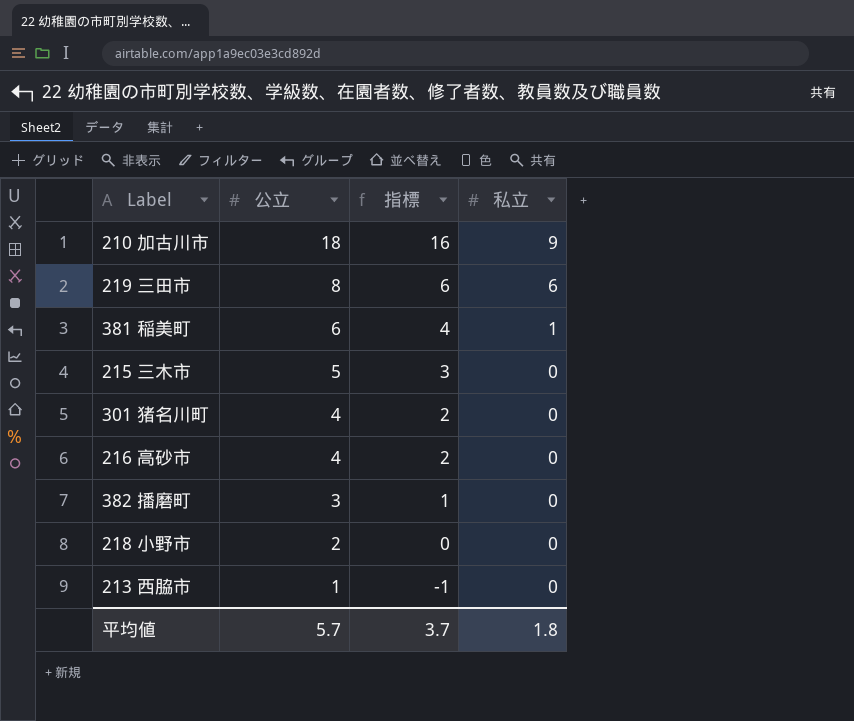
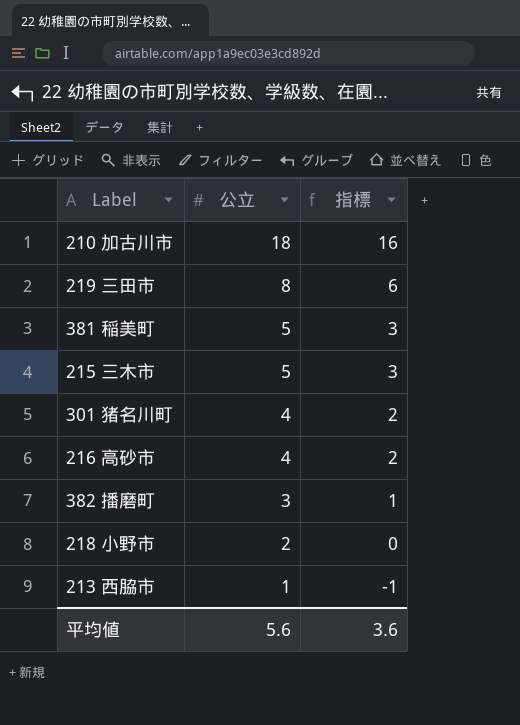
column 私立 | position: 4 -> none
381 稲美町 | 公立: 6 -> 5
381 稲美町 | 指標: 4 -> 3
平均値 | 公立: 5.7 -> 5.6
平均値 | 指標: 3.7 -> 3.6

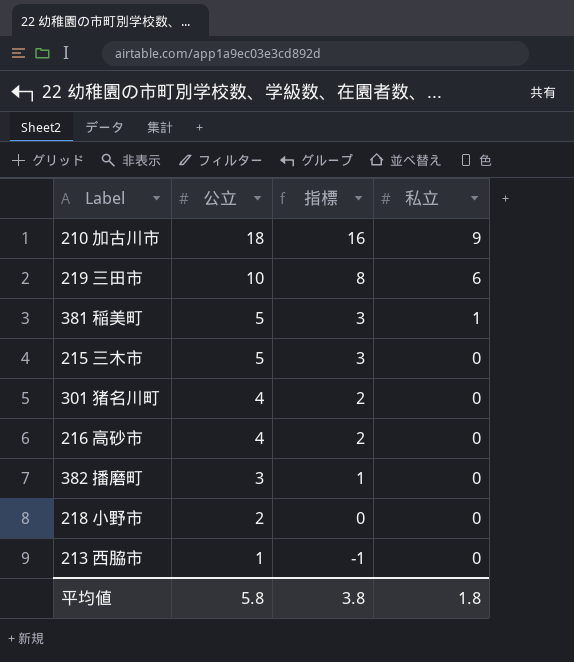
column 私立 | position: none -> 4
219 三田市 | 公立: 8 -> 10
219 三田市 | 指標: 6 -> 8
平均値 | 公立: 5.6 -> 5.8
平均値 | 指標: 3.6 -> 3.8

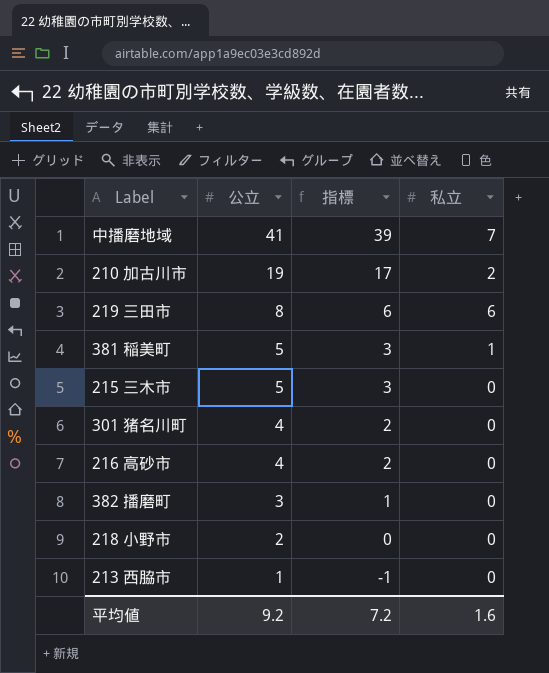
row 中播磨地域: none -> 41 | 39 | 7
210 加古川市 | 公立: 18 -> 19
210 加古川市 | 指標: 16 -> 17
210 加古川市 | 私立: 9 -> 2
219 三田市 | 公立: 10 -> 8
219 三田市 | 指標: 8 -> 6
平均値 | 公立: 5.8 -> 9.2
平均値 | 指標: 3.8 -> 7.2
平均値 | 私立: 1.8 -> 1.6

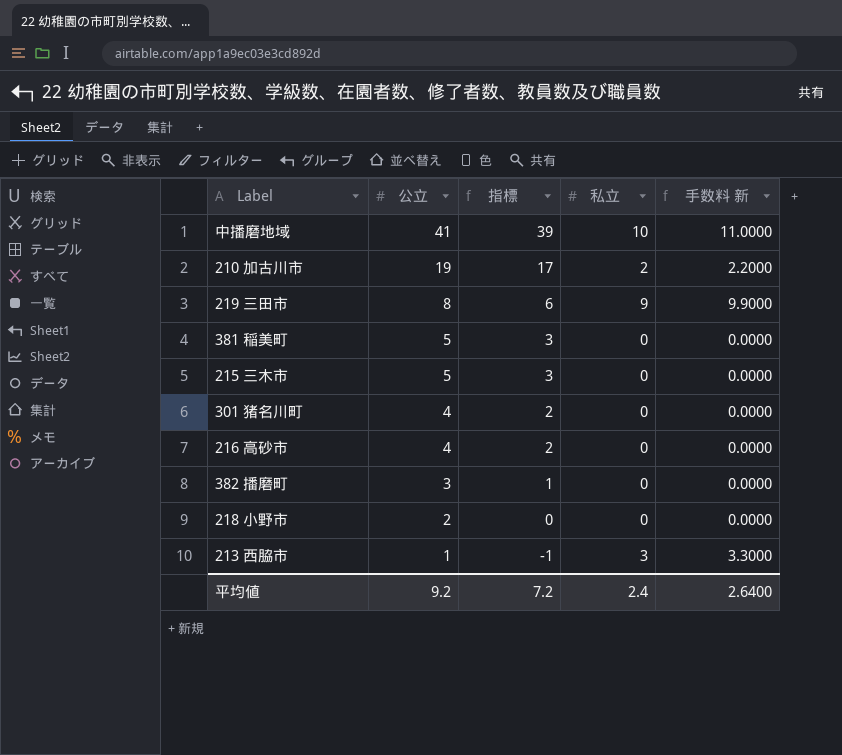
column 手数料 新 | formula: none -> [私立] * 1.1
中播磨地域 | 私立: 7 -> 10
219 三田市 | 私立: 6 -> 9
381 稲美町 | 私立: 1 -> 0
213 西脇市 | 私立: 0 -> 3
平均値 | 私立: 1.6 -> 2.4

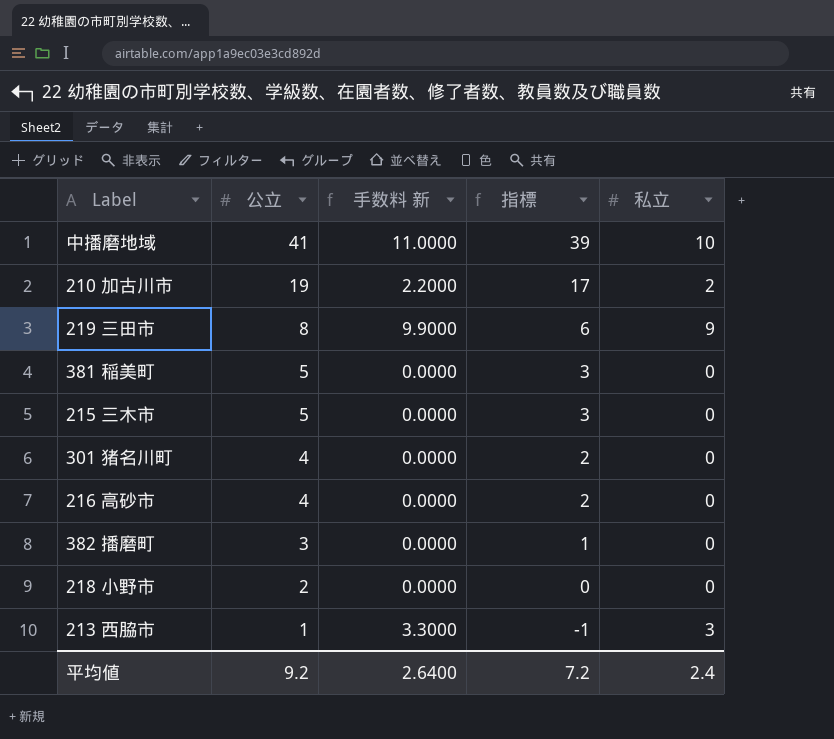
column 手数料 新 | position: 5 -> 3

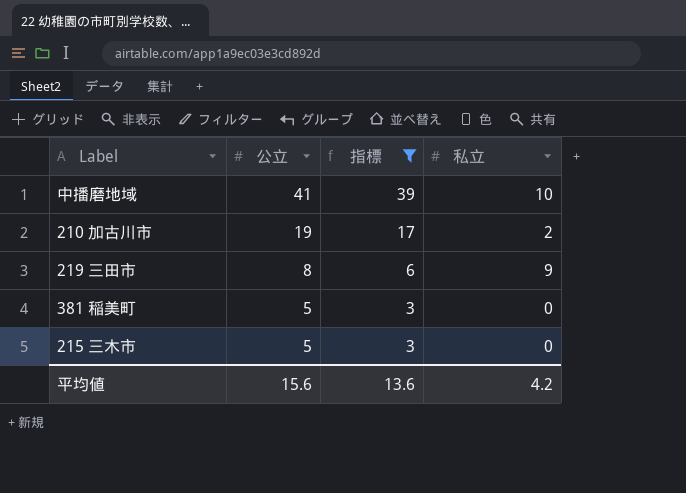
filter: none -> 指標 >= 3
column 手数料 新 | formula: [私立] * 1.1 -> none
平均値 | 公立: 9.2 -> 15.6
平均値 | 指標: 7.2 -> 13.6
平均値 | 私立: 2.4 -> 4.2

